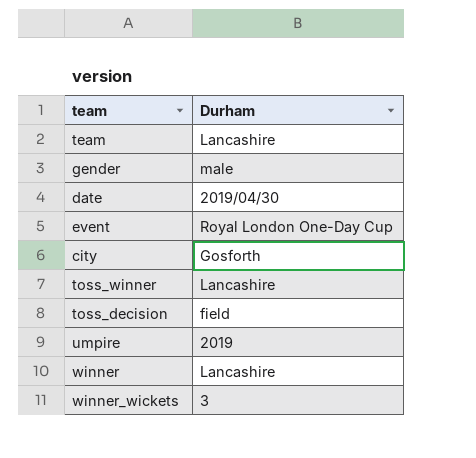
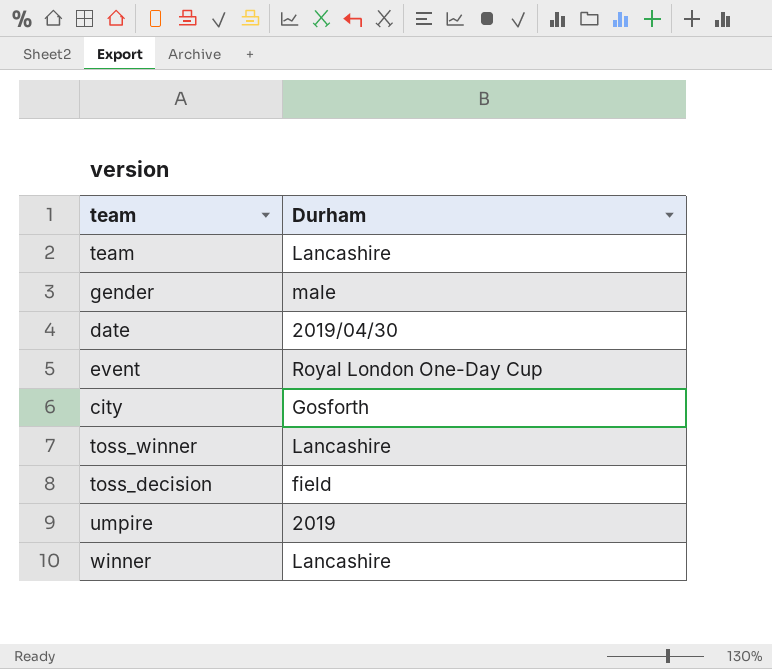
row winner_wickets: 3 -> none

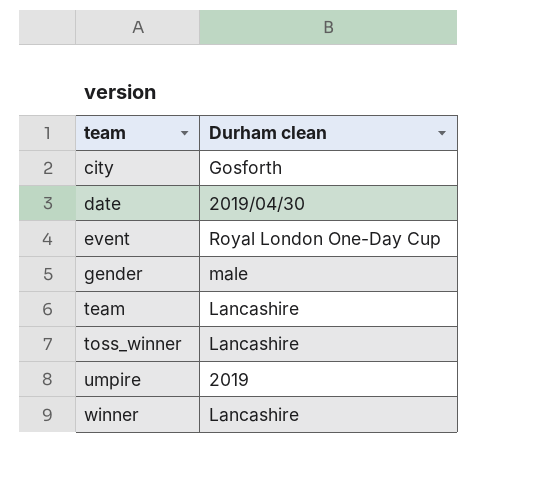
row order: none -> team ascending
column name: Durham -> Durham clean
row toss_decision: field -> none

